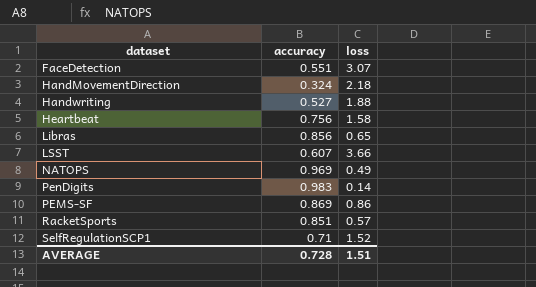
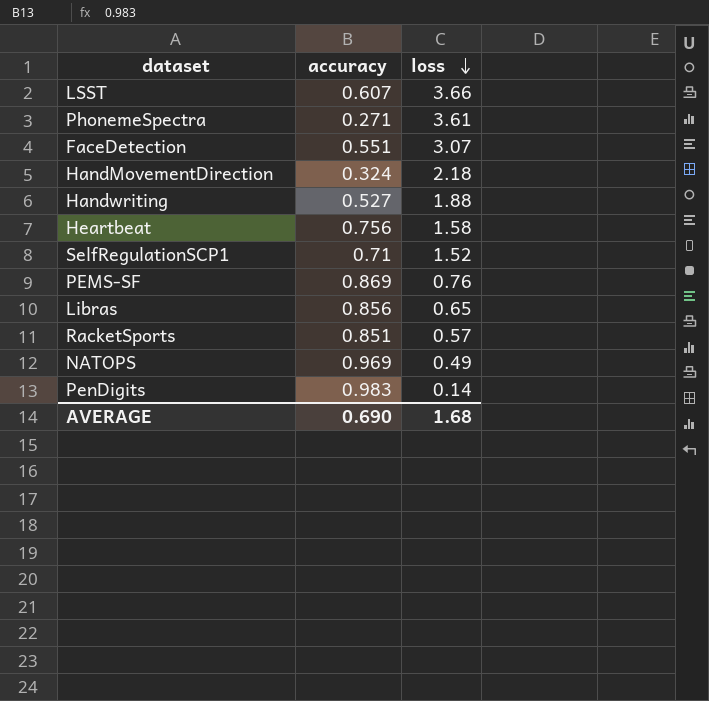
row order: none -> loss descending
row PhonemeSpectra: none -> 0.271 | 3.61
PEMS-SF | loss: 0.86 -> 0.76
AVERAGE | accuracy: 0.728 -> 0.690
AVERAGE | loss: 1.51 -> 1.68

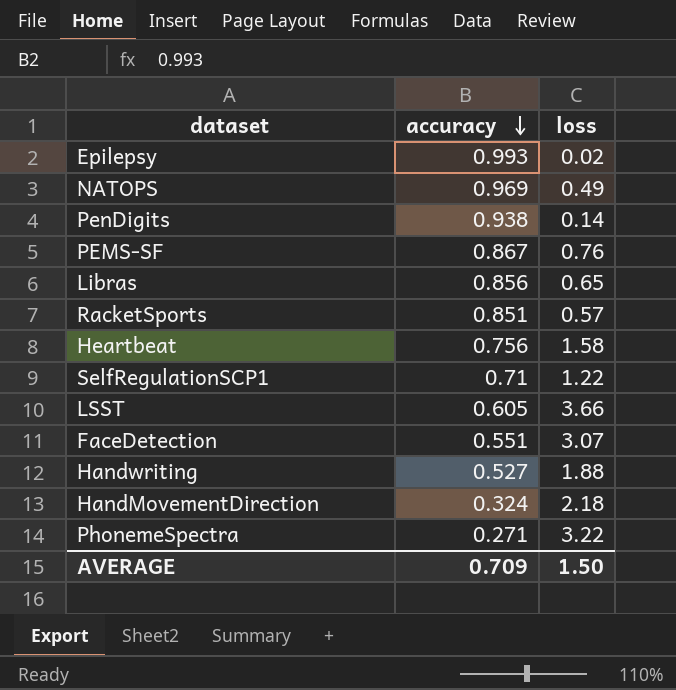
row order: loss descending -> accuracy descending
row Epilepsy: none -> 0.993 | 0.02
PenDigits | accuracy: 0.983 -> 0.938
PEMS-SF | accuracy: 0.869 -> 0.867
SelfRegulationSCP1 | loss: 1.52 -> 1.22
LSST | accuracy: 0.607 -> 0.605
PhonemeSpectra | loss: 3.61 -> 3.22
AVERAGE | accuracy: 0.690 -> 0.709
AVERAGE | loss: 1.68 -> 1.50

